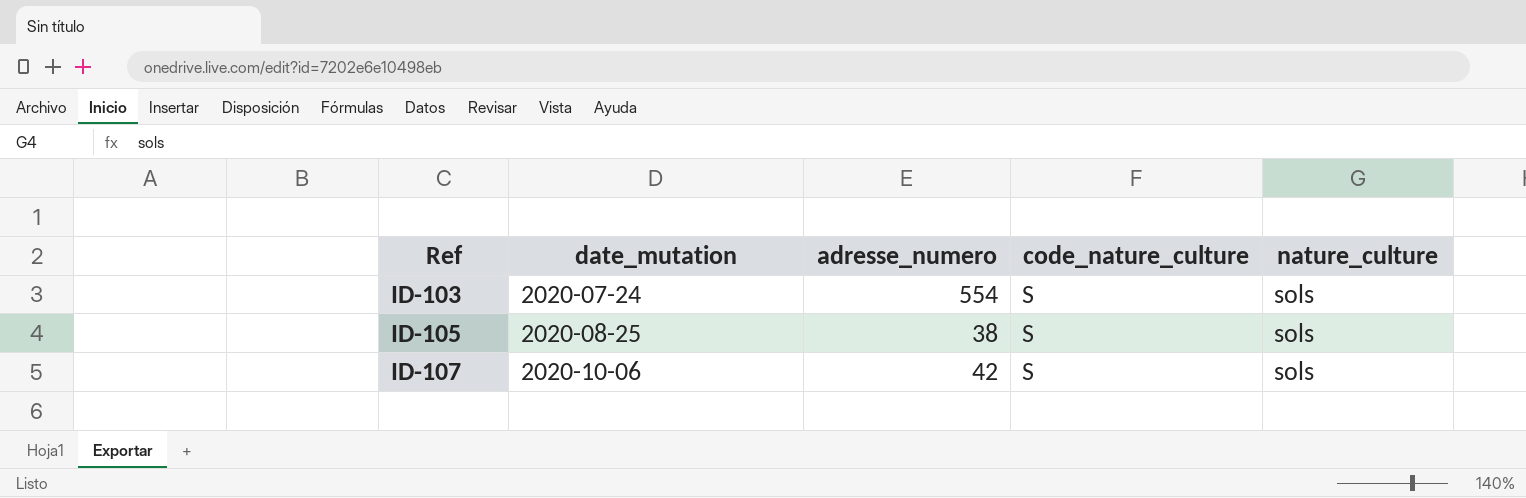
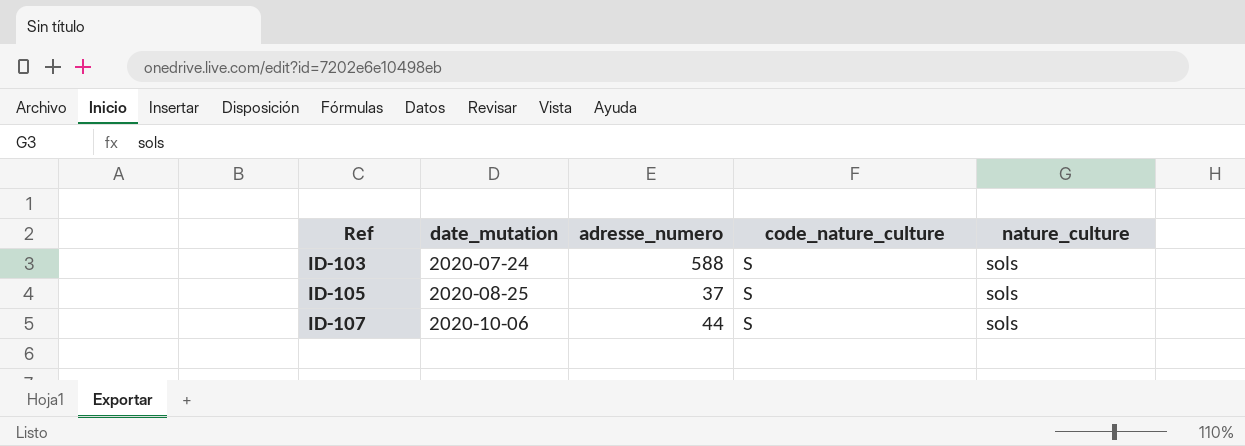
ID-103 | adresse_numero: 554 -> 588
ID-105 | adresse_numero: 38 -> 37
ID-107 | adresse_numero: 42 -> 44

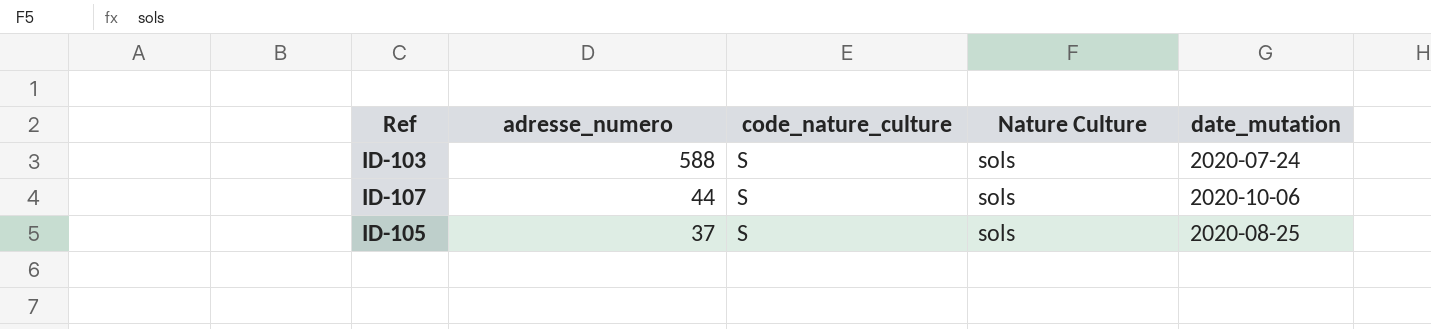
row order: Ref ascending -> adresse_numero descending
column name: nature_culture -> Nature Culture
column date_mutation | position: 2 -> 5

